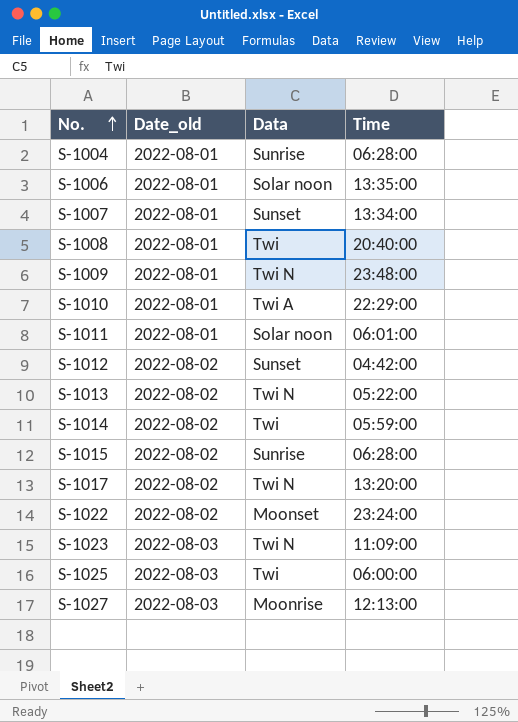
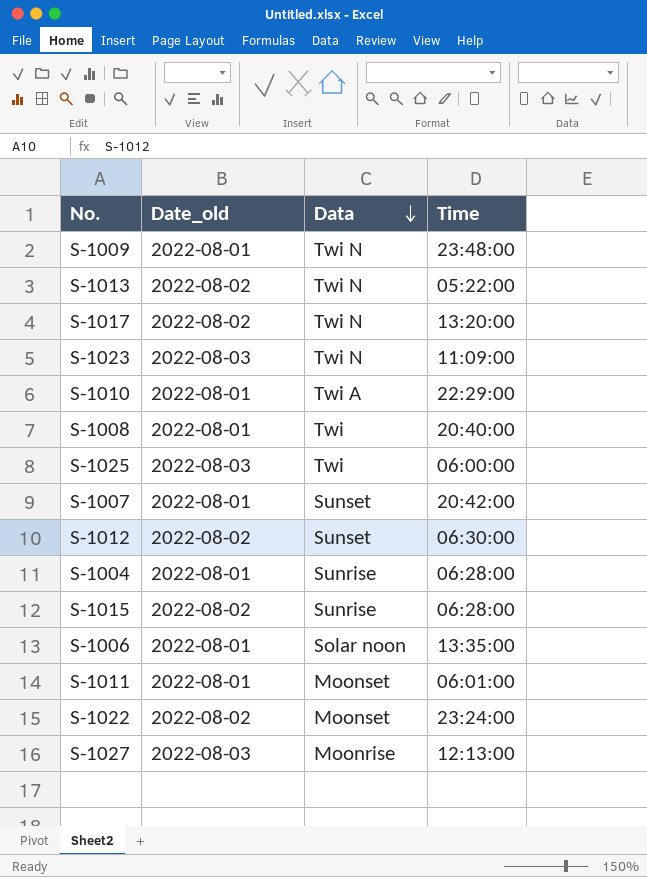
row order: No. ascending -> Data descending
row S-1014: 2022-08-02 | Twi | 05:59:00 -> none
S-1007 | Time: 13:34:00 -> 20:42:00
S-1012 | Time: 04:42:00 -> 06:30:00
S-1011 | Data: Solar noon -> Moonset

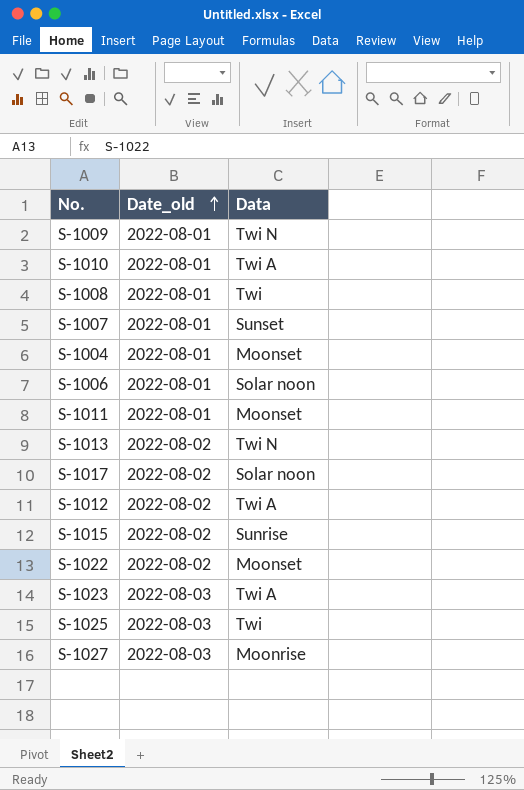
row order: Data descending -> Date_old ascending
column Time | position: 4 -> none
S-1004 | Data: Sunrise -> Moonset
S-1017 | Data: Twi N -> Solar noon
S-1012 | Data: Sunset -> Twi A
S-1023 | Data: Twi N -> Twi A

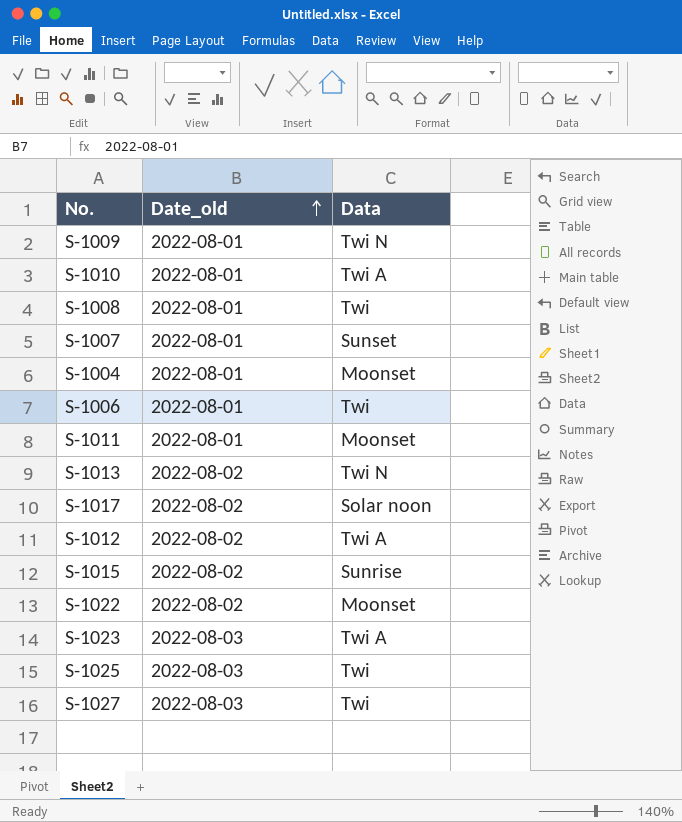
S-1006 | Data: Solar noon -> Twi
S-1027 | Data: Moonrise -> Twi

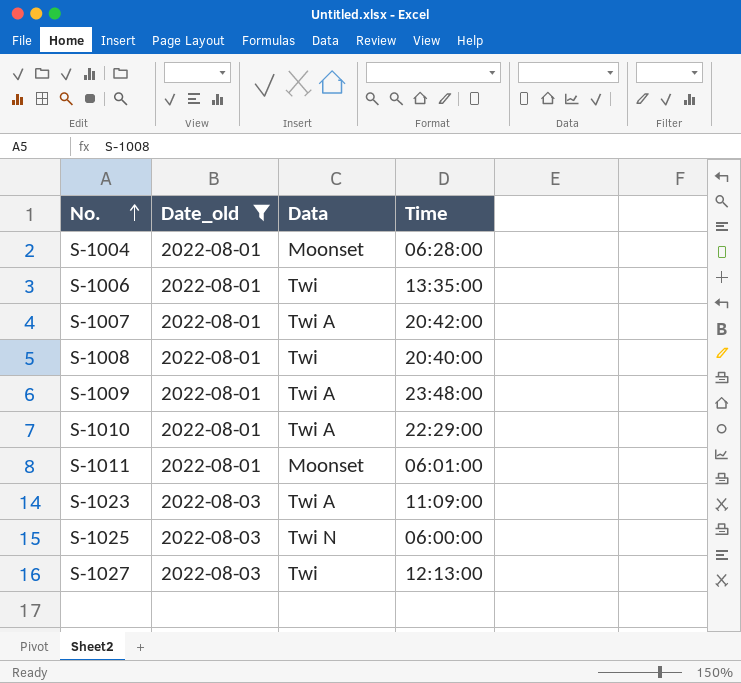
filter: none -> Date_old != 2022-08-02
row order: Date_old ascending -> No. ascending
column Time | position: none -> 4
S-1007 | Data: Sunset -> Twi A
S-1009 | Data: Twi N -> Twi A
S-1025 | Data: Twi -> Twi N

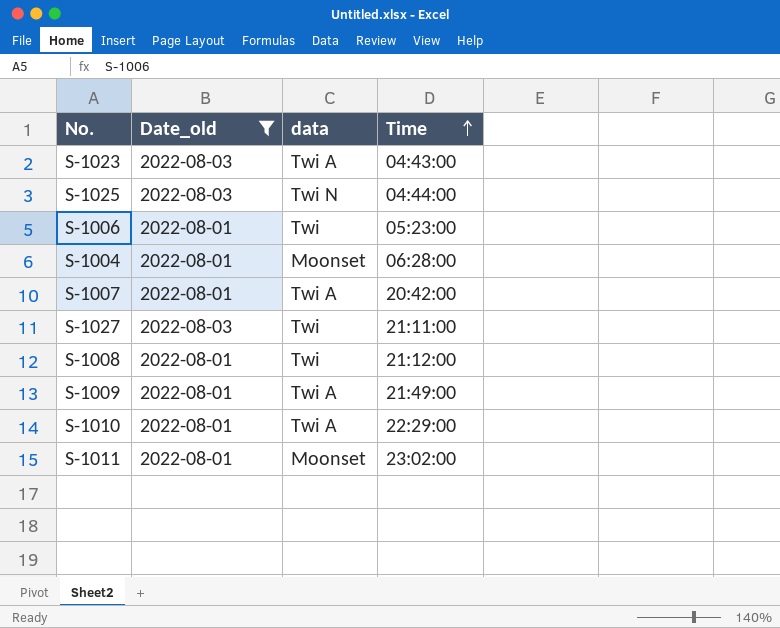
row order: No. ascending -> Time ascending
column name: Data -> data
S-1023 | Time: 11:09:00 -> 04:43:00
S-1025 | Time: 06:00:00 -> 04:44:00
S-1006 | Time: 13:35:00 -> 05:23:00
S-1027 | Time: 12:13:00 -> 21:11:00
S-1008 | Time: 20:40:00 -> 21:12:00
S-1009 | Time: 23:48:00 -> 21:49:00
S-1011 | Time: 06:01:00 -> 23:02:00

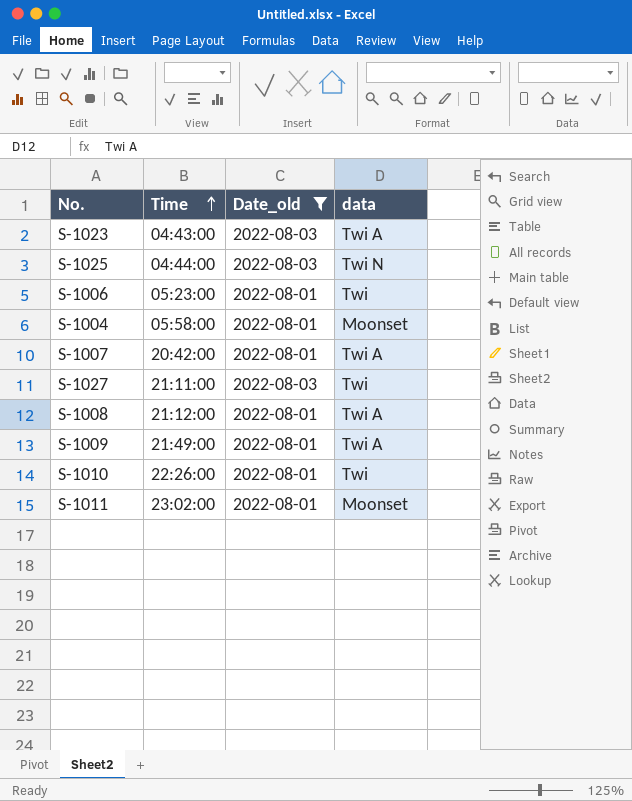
column Time | position: 4 -> 2
S-1004 | Time: 06:28:00 -> 05:58:00
S-1008 | data: Twi -> Twi A
S-1010 | Time: 22:29:00 -> 22:26:00
S-1010 | data: Twi A -> Twi

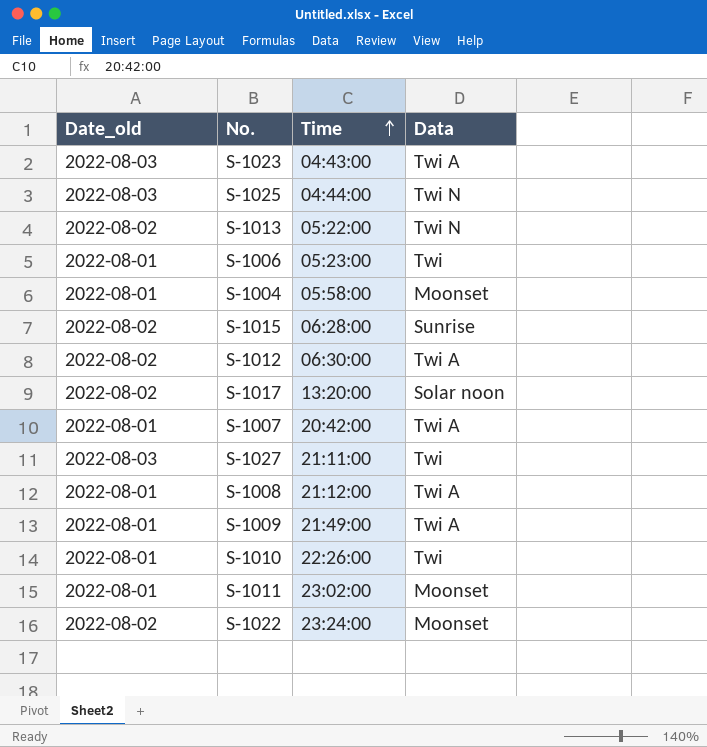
filter: Date_old != 2022-08-02 -> none
column Date_old | position: 3 -> 1
column name: data -> Data

